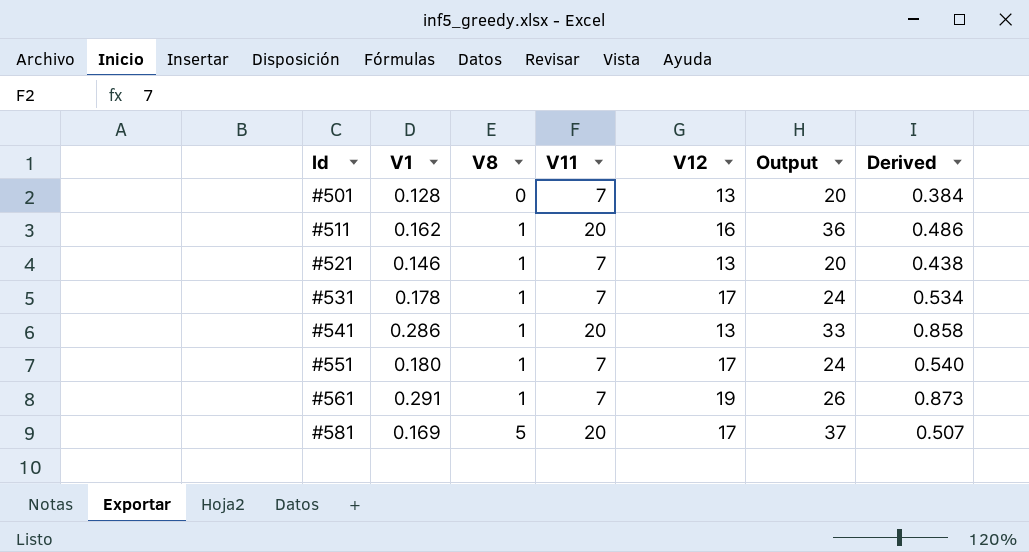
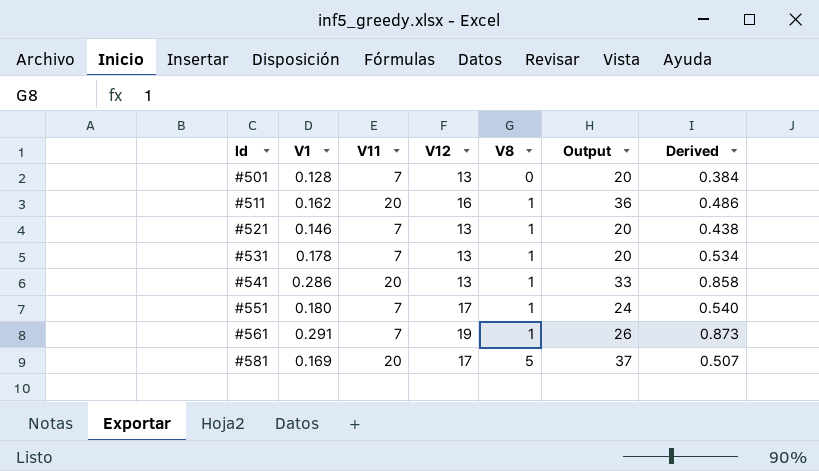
column V8 | position: 3 -> 5
#531 | V12: 17 -> 13
#531 | Output: 24 -> 20

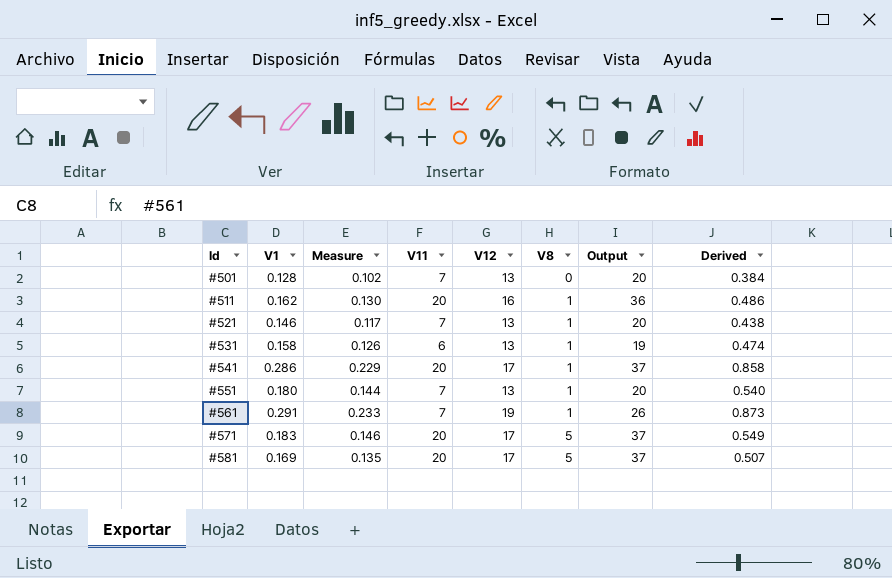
column Measure | formula: none -> [V1] * 0.8
#531 | V1: 0.178 -> 0.158
#531 | V11: 7 -> 6
#531 | Output: 20 -> 19
#531 | Derived: 0.534 -> 0.474
#541 | V12: 13 -> 17
#541 | Output: 33 -> 37
#551 | V12: 17 -> 13
#551 | Output: 24 -> 20
row #571: none -> 0.183 | 0.146 | 20 | 17 | 5 | 37 | 0.549

